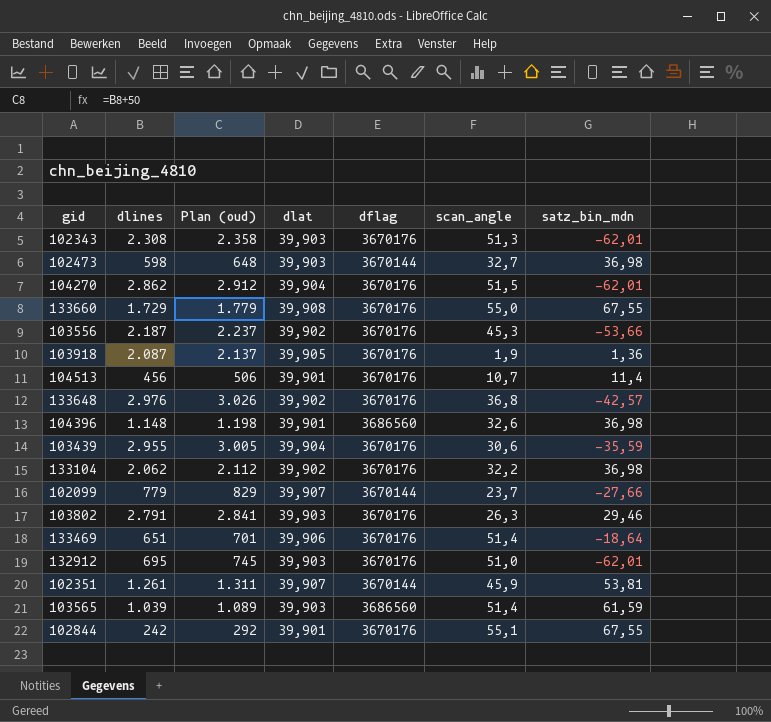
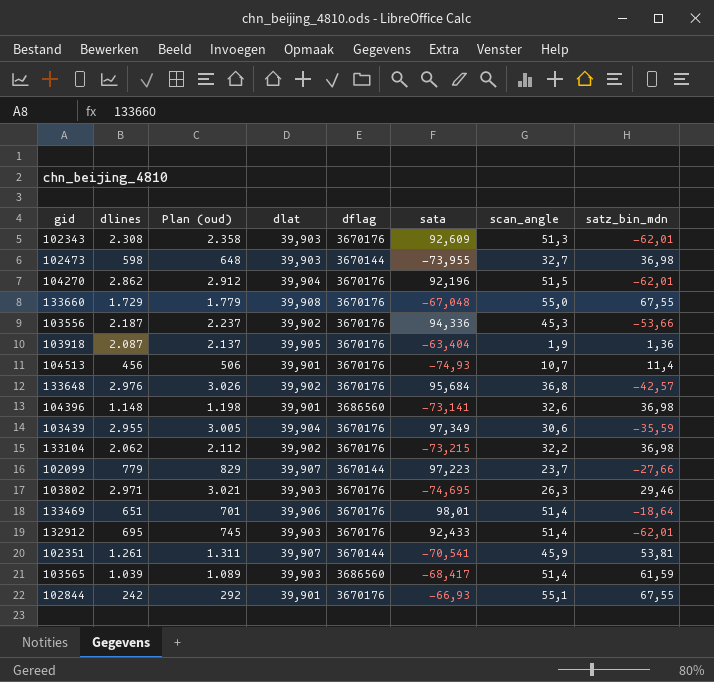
column sata | position: none -> 6
103802 | dlines: 2.791 -> 2.971
103802 | Plan (oud): 2.841 -> 3.021
132912 | scan_angle: 51,0 -> 51,4

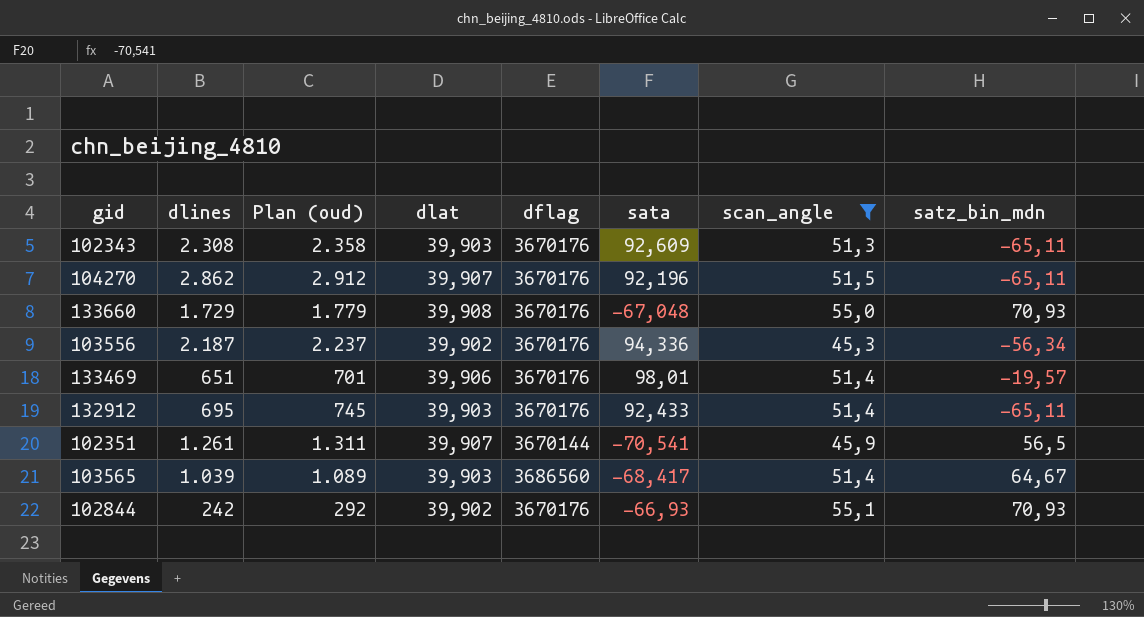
filter: none -> scan_angle >= 45,3
102343 | satz_bin_mdn: -62,01 -> -65,11
104270 | dlat: 39,904 -> 39,907
104270 | satz_bin_mdn: -62,01 -> -65,11
133660 | satz_bin_mdn: 67,55 -> 70,93
103556 | satz_bin_mdn: -53,66 -> -56,34
133469 | satz_bin_mdn: -18,64 -> -19,57
132912 | satz_bin_mdn: -62,01 -> -65,11
102351 | satz_bin_mdn: 53,81 -> 56,5
103565 | satz_bin_mdn: 61,59 -> 64,67
102844 | dlat: 39,901 -> 39,902
102844 | satz_bin_mdn: 67,55 -> 70,93

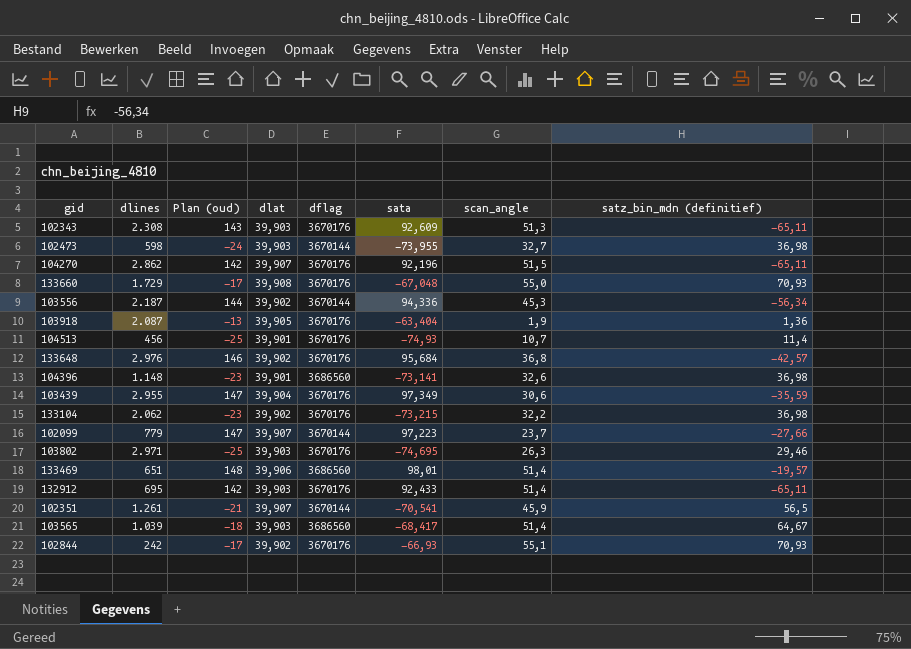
filter: scan_angle >= 45,3 -> none
column Plan (oud) | formula: [dlines] + 50 -> [sata] + 50
column name: satz_bin_mdn -> satz_bin_mdn (definitief)
103556 | dflag: 3670176 -> 3670144
133469 | dflag: 3670176 -> 3686560

